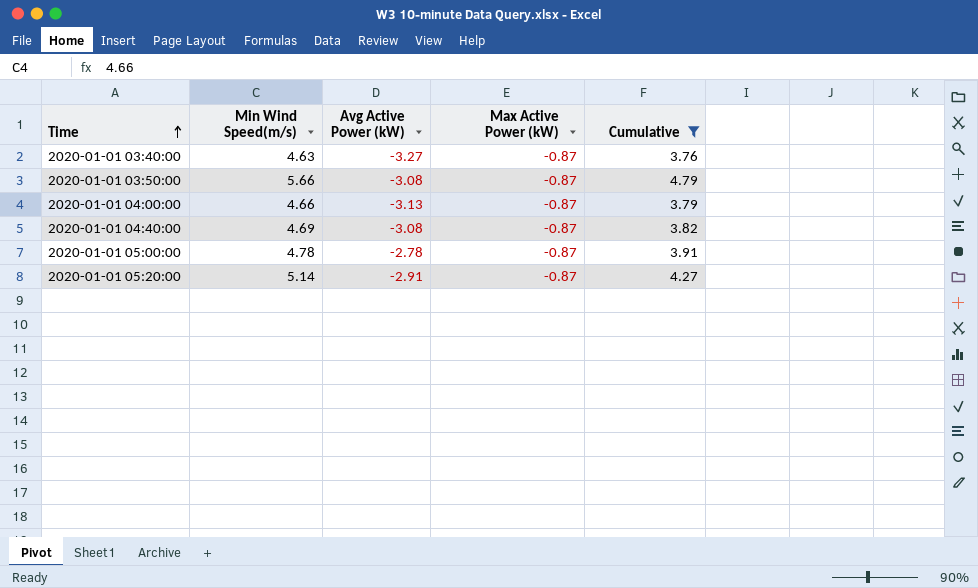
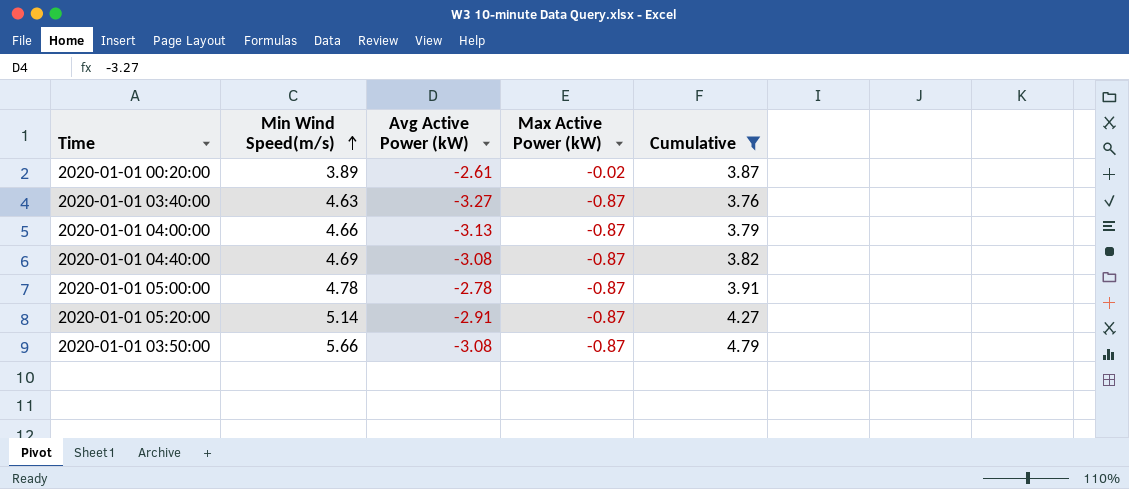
row order: Time ascending -> Min Wind Speed(m/s) ascending
row 2020-01-01 00:20:00: none -> 3.89 | -2.61 | -0.02 | 3.87

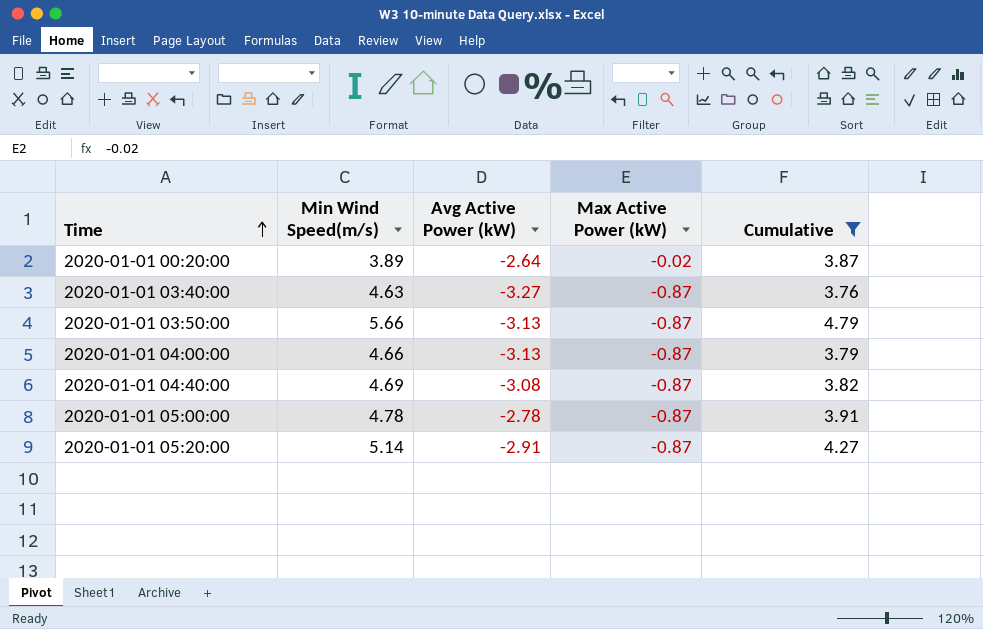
row order: Min Wind Speed(m/s) ascending -> Time ascending
2020-01-01 00:20:00 | Avg Active Power (kW): -2.61 -> -2.64
2020-01-01 03:50:00 | Avg Active Power (kW): -3.08 -> -3.13

